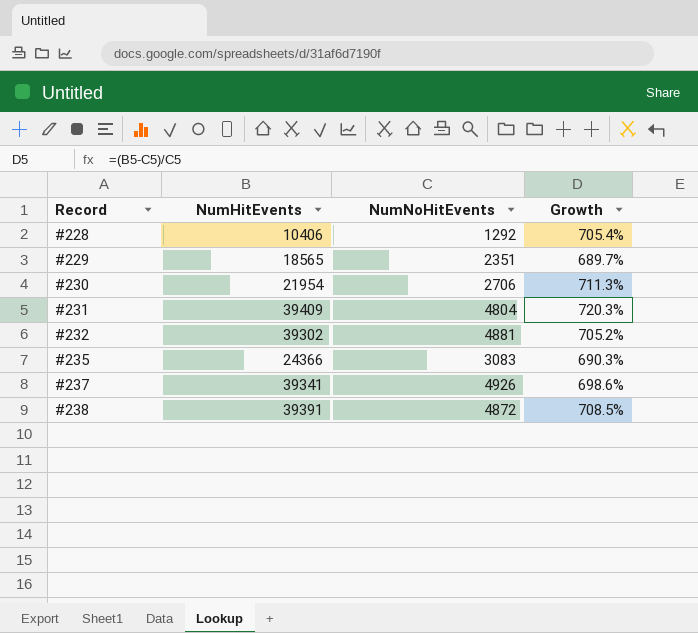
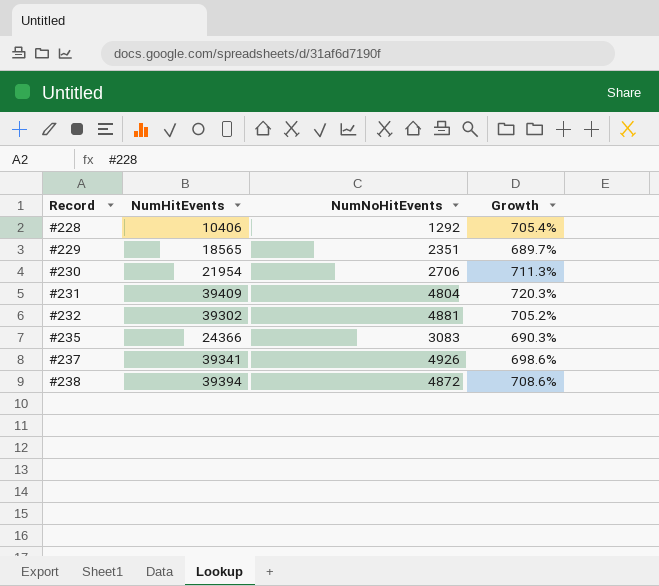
#238 | NumHitEvents: 39391 -> 39394
#238 | Growth: 708.5% -> 708.6%

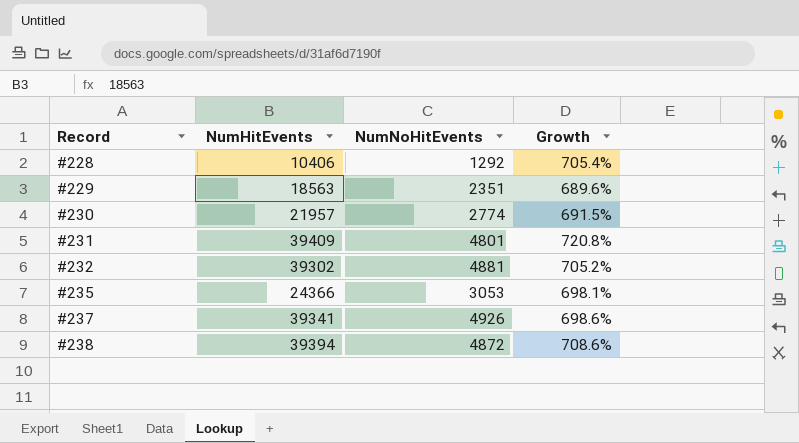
#229 | NumHitEvents: 18565 -> 18563
#229 | Growth: 689.7% -> 689.6%
#230 | NumHitEvents: 21954 -> 21957
#230 | NumNoHitEvents: 2706 -> 2774
#230 | Growth: 711.3% -> 691.5%
#231 | NumNoHitEvents: 4804 -> 4801
#231 | Growth: 720.3% -> 720.8%
#235 | NumNoHitEvents: 3083 -> 3053
#235 | Growth: 690.3% -> 698.1%

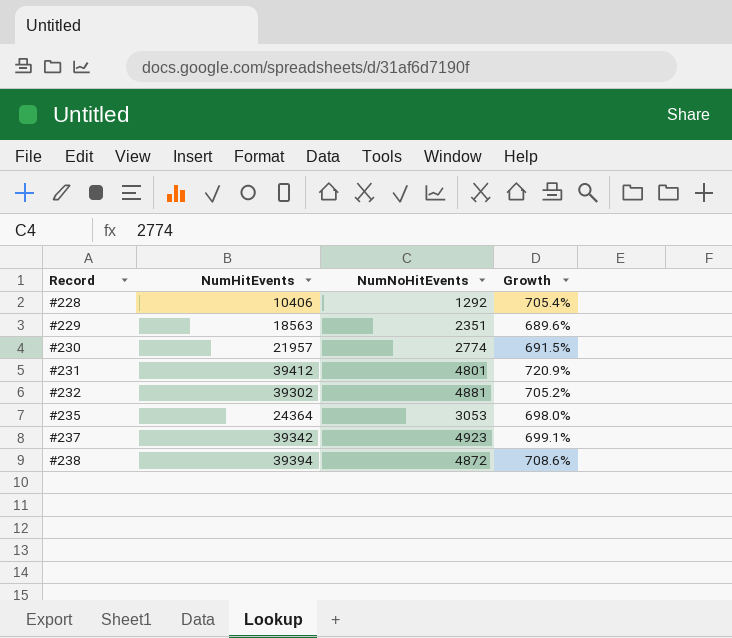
#231 | NumHitEvents: 39409 -> 39412
#231 | Growth: 720.8% -> 720.9%
#235 | NumHitEvents: 24366 -> 24364
#235 | Growth: 698.1% -> 698.0%
#237 | NumHitEvents: 39341 -> 39342
#237 | NumNoHitEvents: 4926 -> 4923
#237 | Growth: 698.6% -> 699.1%

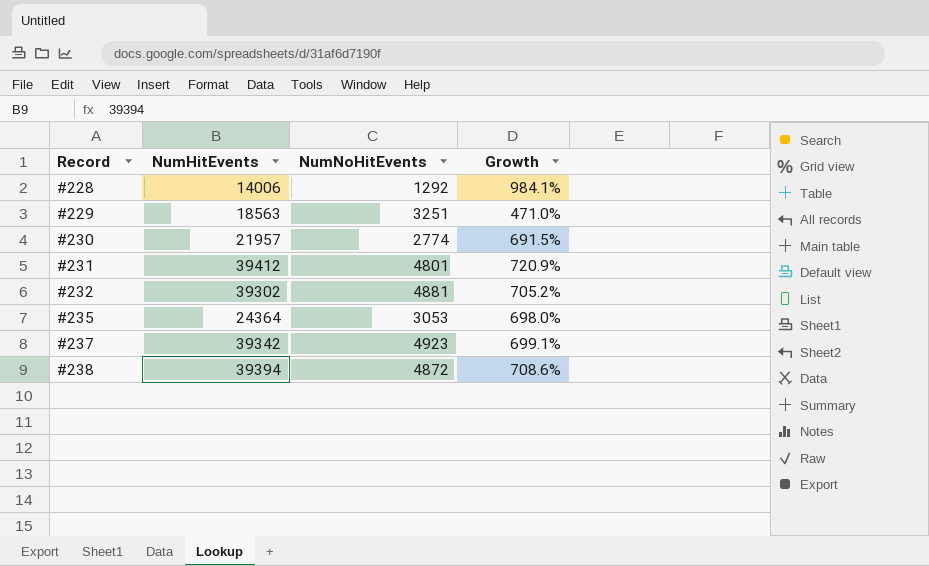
#228 | NumHitEvents: 10406 -> 14006
#228 | Growth: 705.4% -> 984.1%
#229 | NumNoHitEvents: 2351 -> 3251
#229 | Growth: 689.6% -> 471.0%

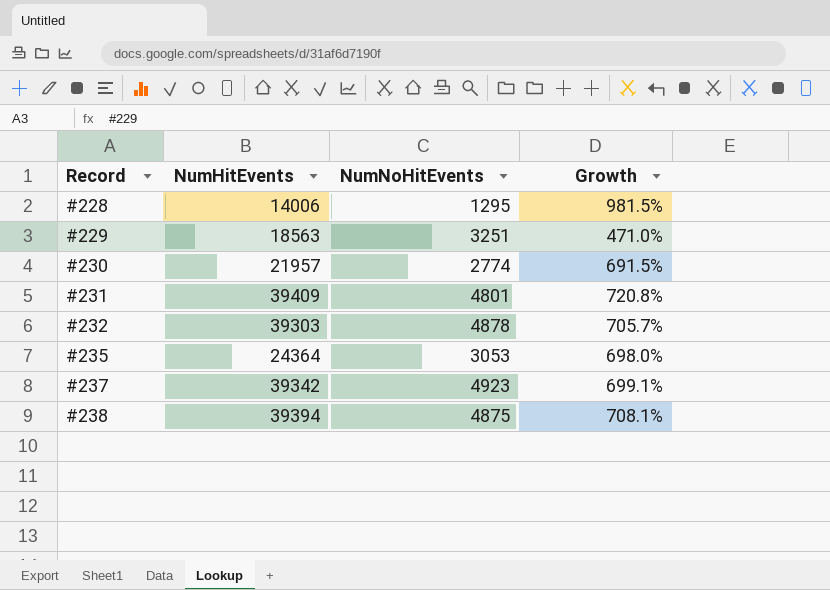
#228 | NumNoHitEvents: 1292 -> 1295
#228 | Growth: 984.1% -> 981.5%
#231 | NumHitEvents: 39412 -> 39409
#231 | Growth: 720.9% -> 720.8%
#232 | NumHitEvents: 39302 -> 39303
#232 | NumNoHitEvents: 4881 -> 4878
#232 | Growth: 705.2% -> 705.7%
#238 | NumNoHitEvents: 4872 -> 4875
#238 | Growth: 708.6% -> 708.1%

